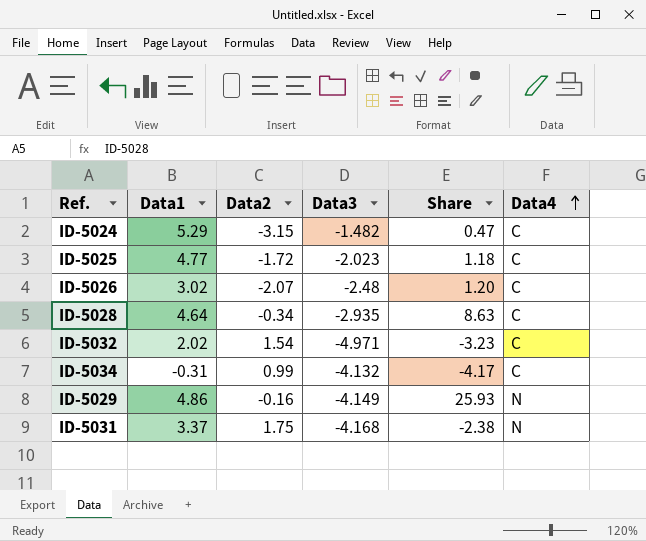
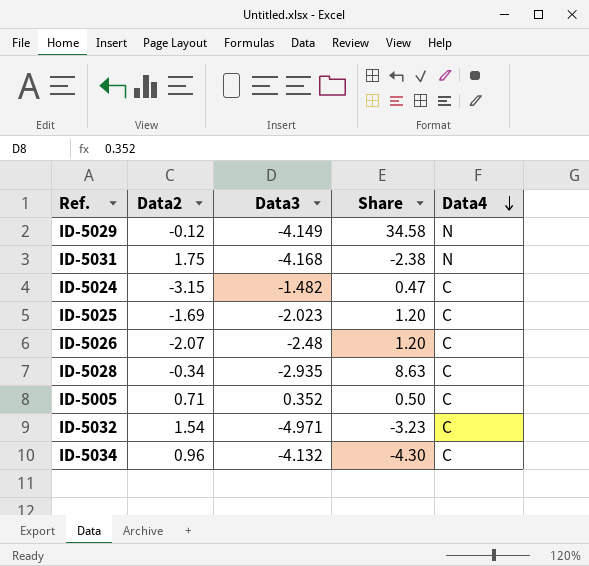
row order: Data4 ascending -> Data4 descending
column Data1 | position: 2 -> none
ID-5029 | Data2: -0.16 -> -0.12
ID-5029 | Share: 25.93 -> 34.58
ID-5025 | Data2: -1.72 -> -1.69
ID-5025 | Share: 1.18 -> 1.20
row ID-5005: none -> 0.71 | 0.352 | 0.50 | C
ID-5034 | Data2: 0.99 -> 0.96
ID-5034 | Share: -4.17 -> -4.30

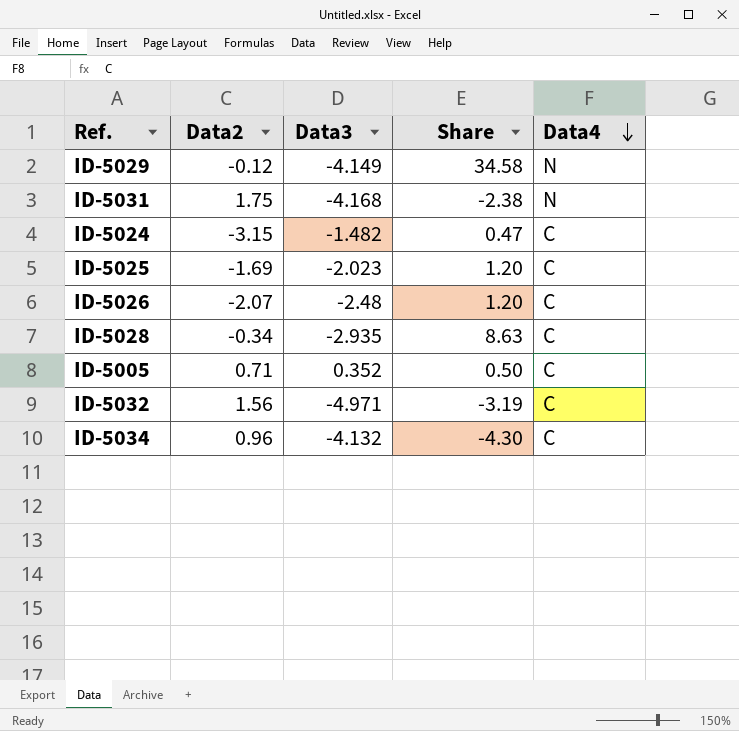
ID-5032 | Data2: 1.54 -> 1.56
ID-5032 | Share: -3.23 -> -3.19

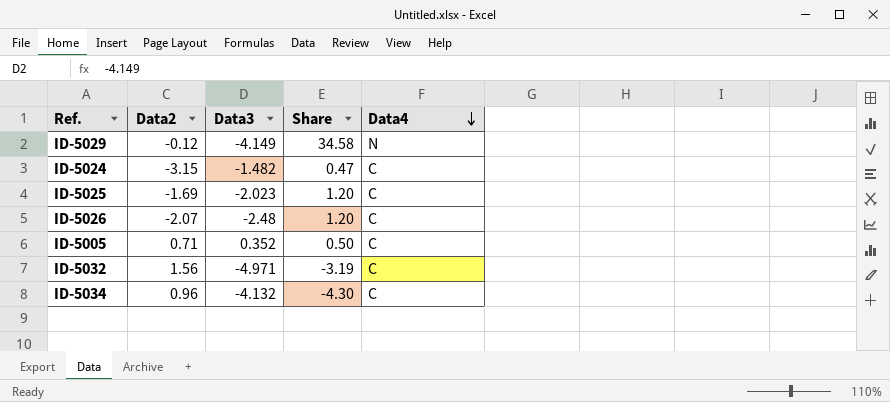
row ID-5031: 1.75 | -4.168 | -2.38 | N -> none
row ID-5028: -0.34 | -2.935 | 8.63 | C -> none

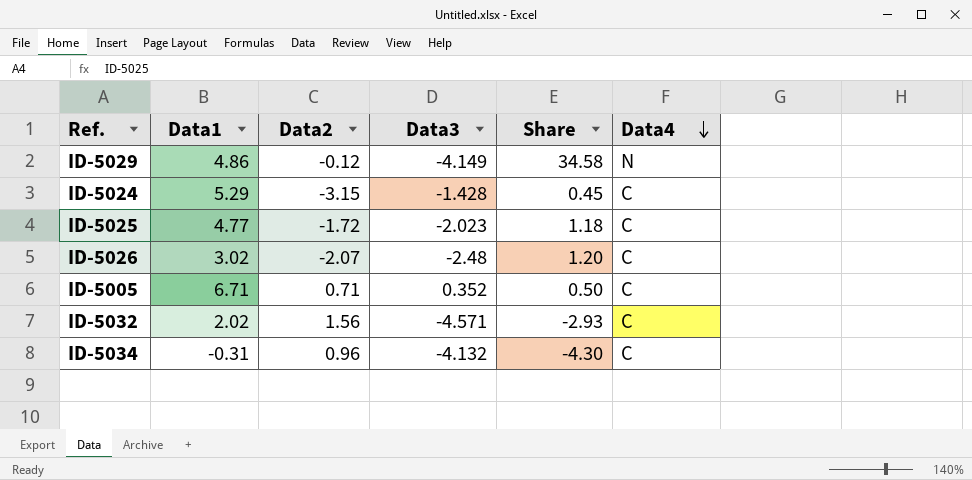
column Data1 | position: none -> 2
ID-5024 | Data3: -1.482 -> -1.428
ID-5024 | Share: 0.47 -> 0.45
ID-5025 | Data2: -1.69 -> -1.72
ID-5025 | Share: 1.20 -> 1.18
ID-5032 | Data3: -4.971 -> -4.571
ID-5032 | Share: -3.19 -> -2.93

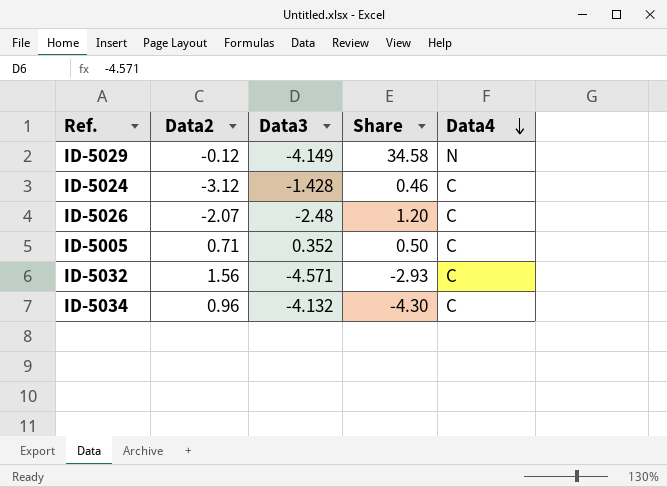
column Data1 | position: 2 -> none
row ID-5025: 4.77 | -1.72 | -2.023 | 1.18 | C -> none
ID-5024 | Data2: -3.15 -> -3.12
ID-5024 | Share: 0.45 -> 0.46

